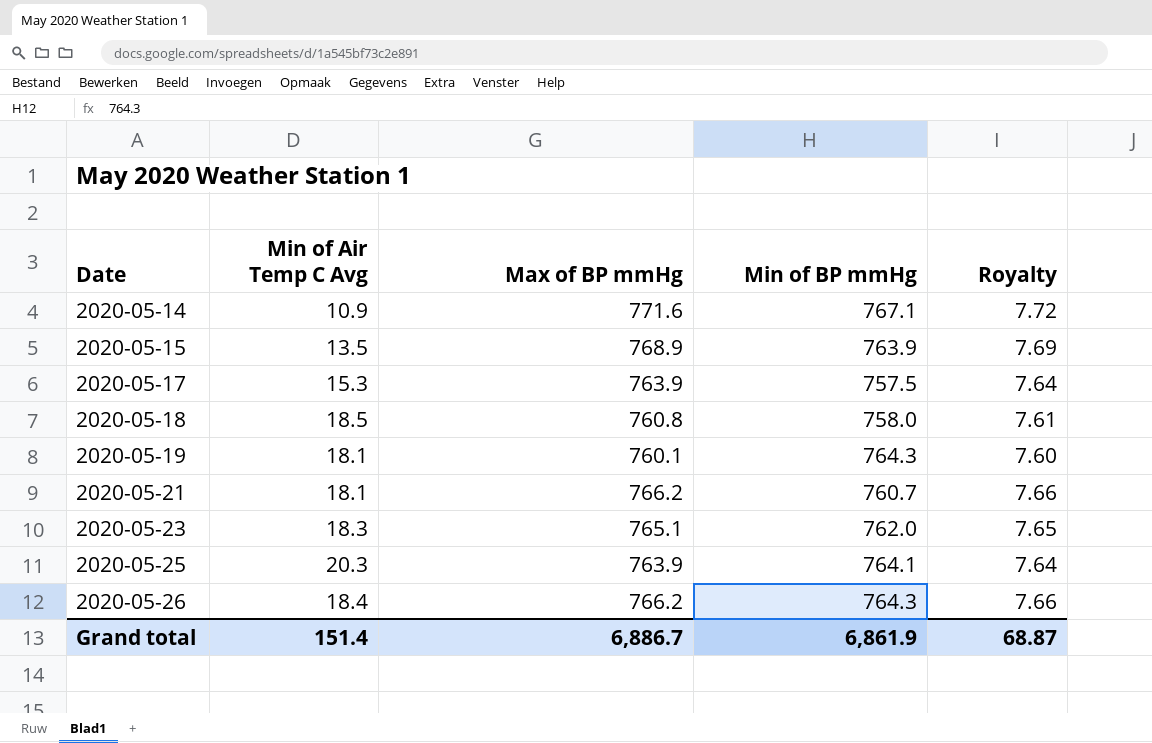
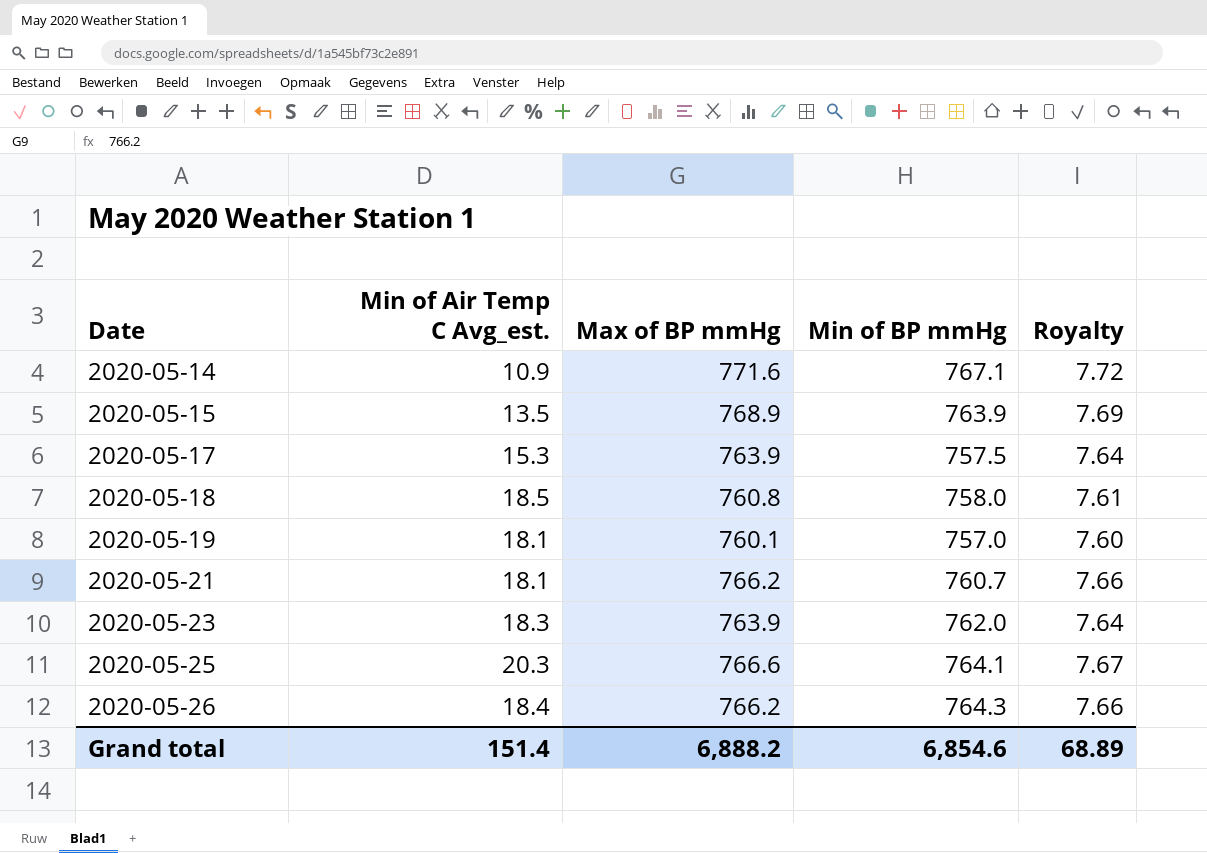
column name: Min of Air Temp C Avg -> Min of Air Temp C Avg_est.
2020-05-19 | Min of BP mmHg: 764.3 -> 757.0
2020-05-23 | Max of BP mmHg: 765.1 -> 763.9
2020-05-23 | Royalty: 7.65 -> 7.64
2020-05-25 | Max of BP mmHg: 763.9 -> 766.6
2020-05-25 | Royalty: 7.64 -> 7.67
Grand total | Max of BP mmHg: 6,886.7 -> 6,888.2
Grand total | Min of BP mmHg: 6,861.9 -> 6,854.6
Grand total | Royalty: 68.87 -> 68.89

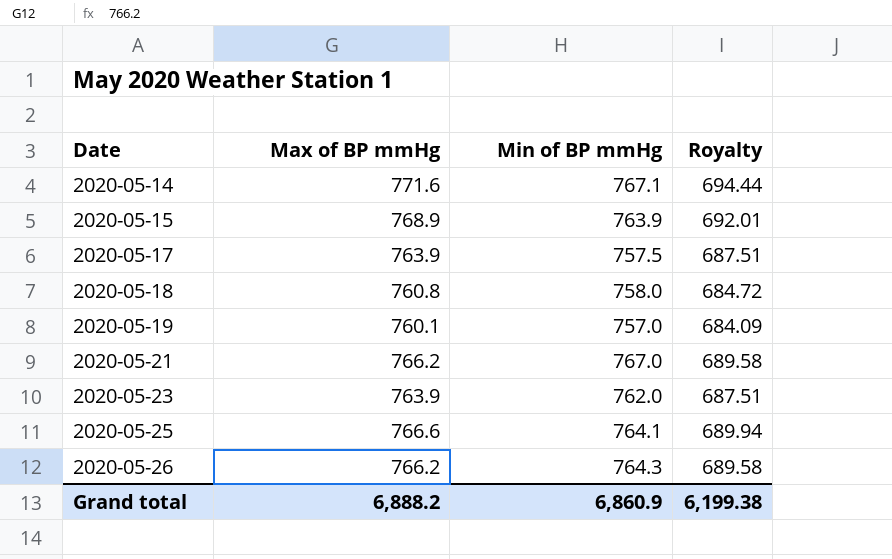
column Min of Air Temp C Avg_est. | position: 2 -> none
column Royalty | formula: [Max of BP mmHg] * 0.01 -> [Max of BP mmHg] * 0.9
2020-05-21 | Min of BP mmHg: 760.7 -> 767.0
Grand total | Min of BP mmHg: 6,854.6 -> 6,860.9
Grand total | Royalty: 68.89 -> 6,199.38

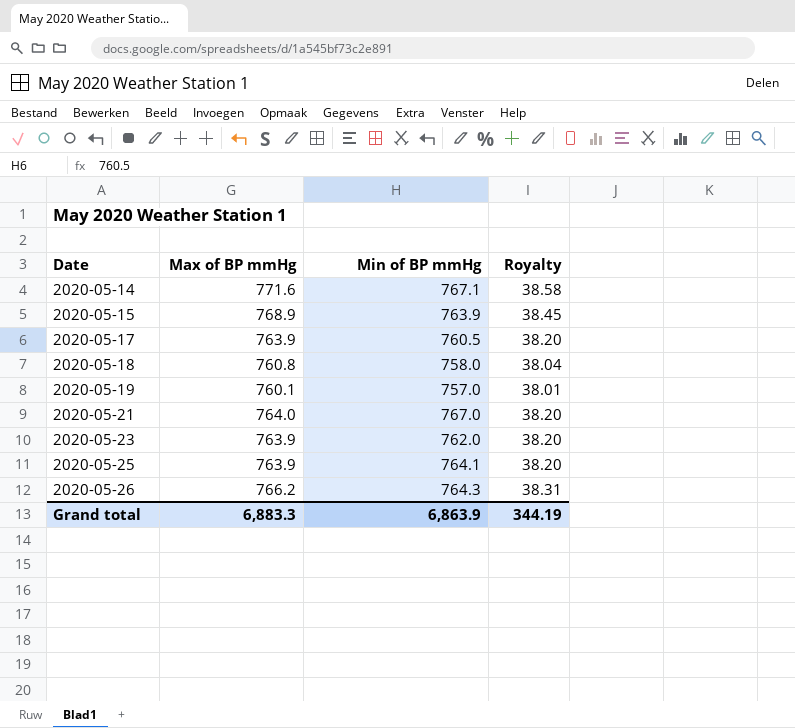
column Royalty | formula: [Max of BP mmHg] * 0.9 -> [Max of BP mmHg] * 0.05
2020-05-17 | Min of BP mmHg: 757.5 -> 760.5
2020-05-21 | Max of BP mmHg: 766.2 -> 764.0
2020-05-25 | Max of BP mmHg: 766.6 -> 763.9
Grand total | Max of BP mmHg: 6,888.2 -> 6,883.3
Grand total | Min of BP mmHg: 6,860.9 -> 6,863.9
Grand total | Royalty: 6,199.38 -> 344.19

